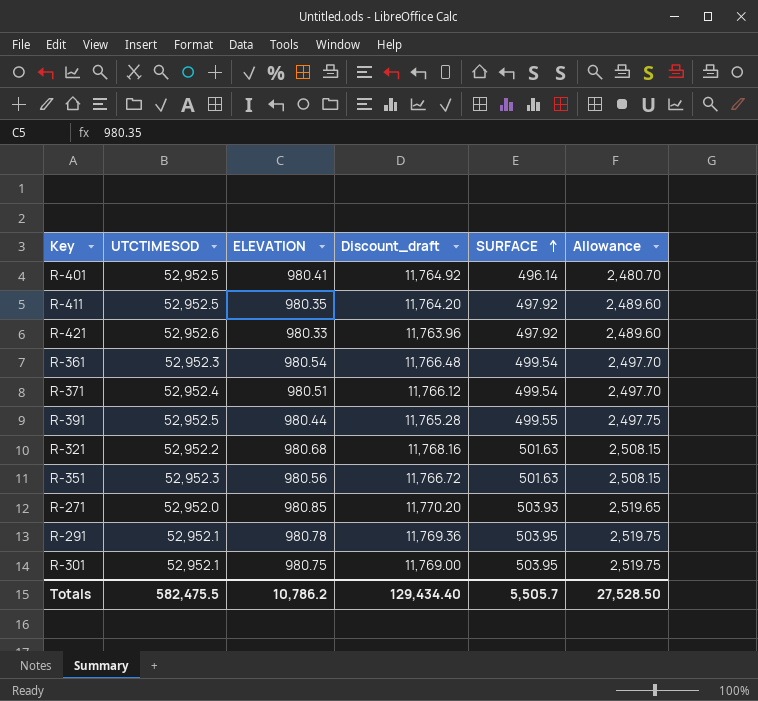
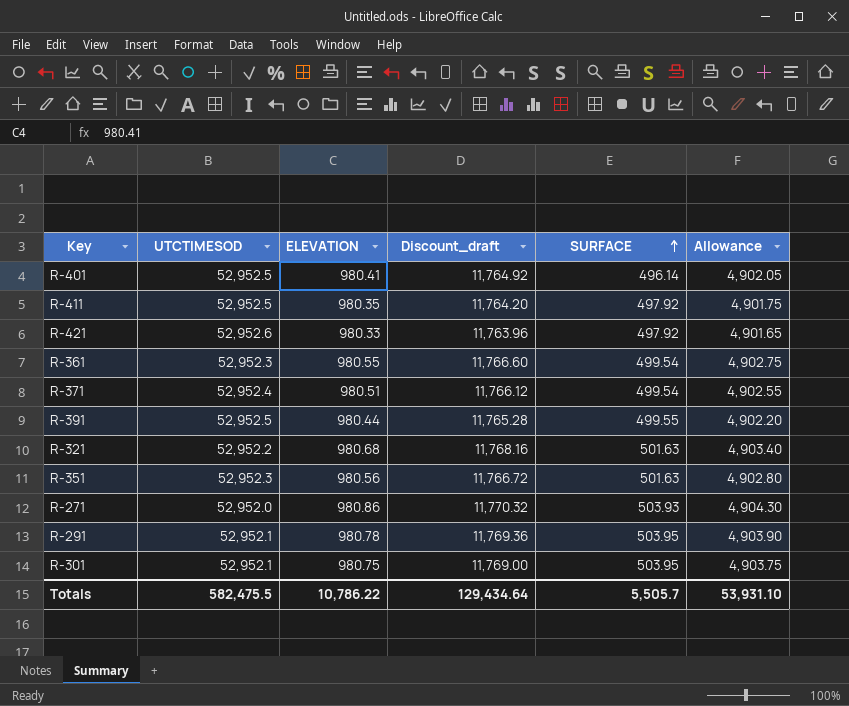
column Allowance | formula: [SURFACE] * 5 -> [ELEVATION] * 5
R-361 | ELEVATION: 980.54 -> 980.55
R-361 | Discount_draft: 11,766.48 -> 11,766.60
R-271 | ELEVATION: 980.85 -> 980.86
R-271 | Discount_draft: 11,770.20 -> 11,770.32
Totals | ELEVATION: 10,786.2 -> 10,786.22
Totals | Discount_draft: 129,434.40 -> 129,434.64
Totals | Allowance: 27,528.50 -> 53,931.10

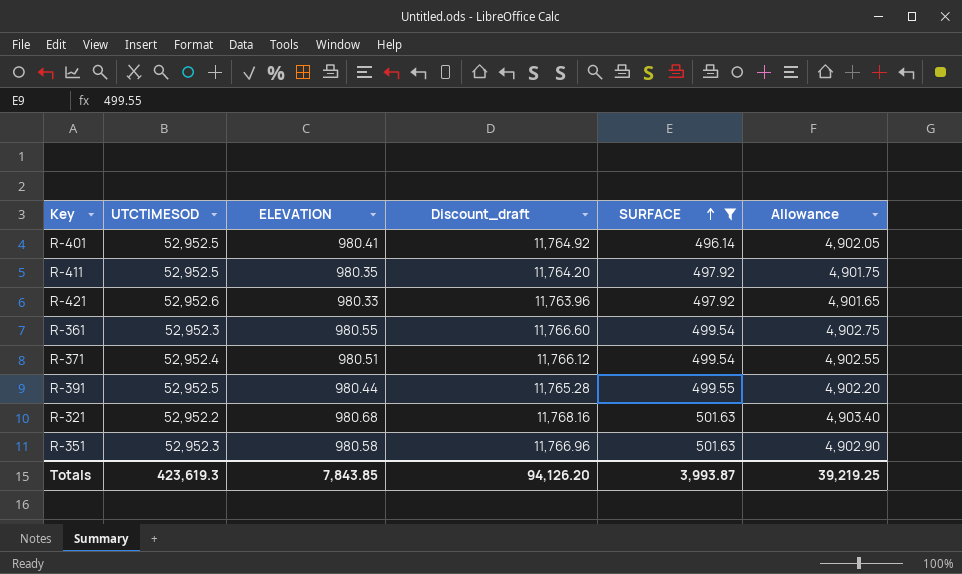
filter: none -> SURFACE <= 501.63
R-351 | ELEVATION: 980.56 -> 980.58
R-351 | Discount_draft: 11,766.72 -> 11,766.96
R-351 | Allowance: 4,902.80 -> 4,902.90
Totals | UTCTIMESOD: 582,475.5 -> 423,619.3
Totals | ELEVATION: 10,786.22 -> 7,843.85
Totals | Discount_draft: 129,434.64 -> 94,126.20
Totals | SURFACE: 5,505.7 -> 3,993.87
Totals | Allowance: 53,931.10 -> 39,219.25

